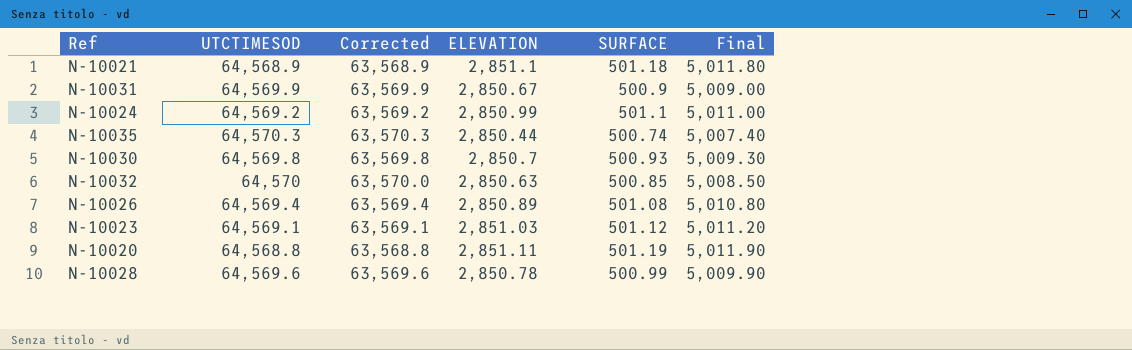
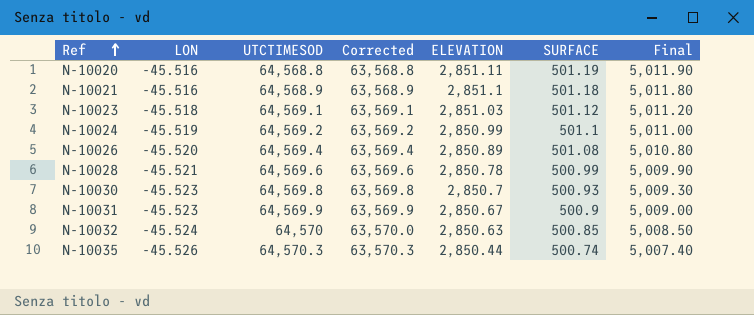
row order: none -> Ref ascending
column LON | position: none -> 2

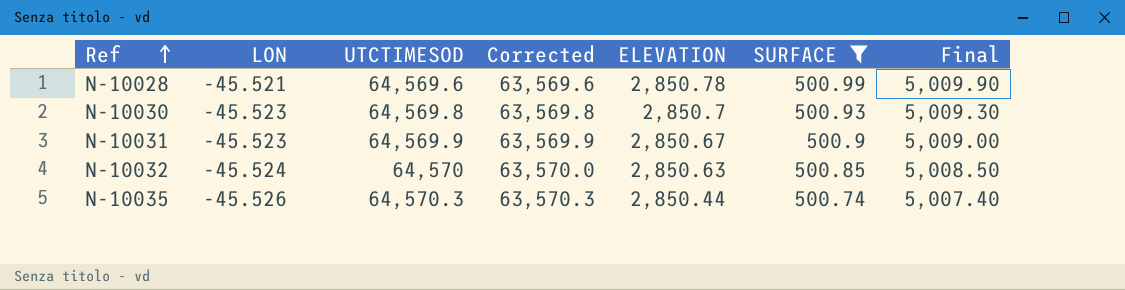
filter: none -> SURFACE <= 500.99

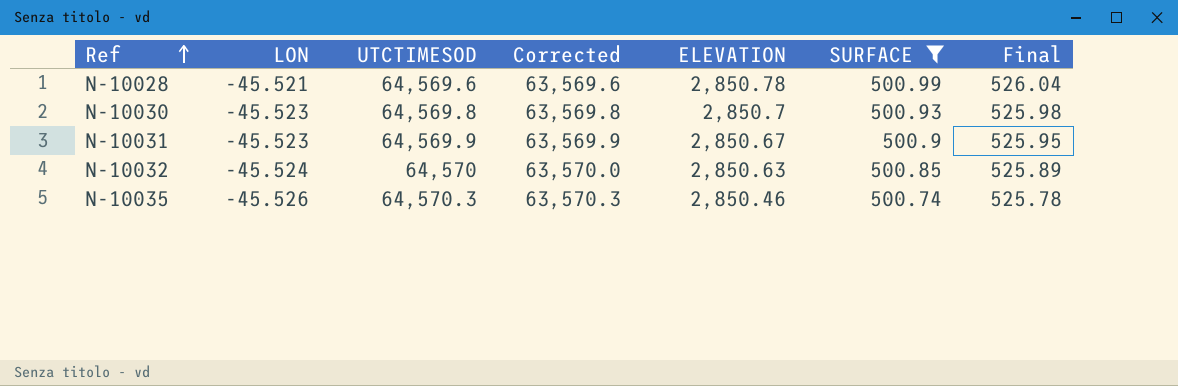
column Final | formula: [SURFACE] * 10 -> [SURFACE] * 1.05
N-10035 | ELEVATION: 2,850.44 -> 2,850.46

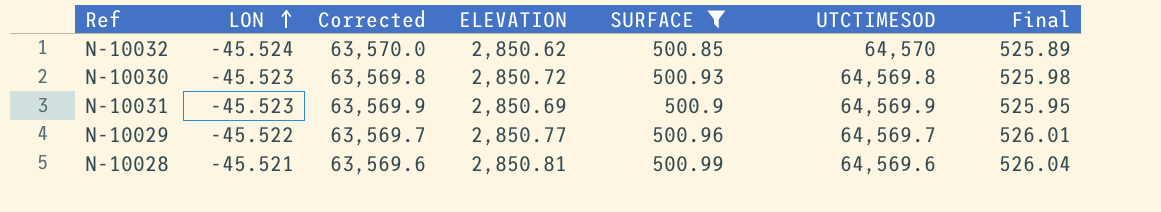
row order: Ref ascending -> LON ascending
column UTCTIMESOD | position: 3 -> 6
row N-10035: -45.526 | 64,570.3 | 63,570.3 | 2,850.46 | 500.74 | 525.78 -> none
N-10032 | ELEVATION: 2,850.63 -> 2,850.62
N-10030 | ELEVATION: 2,850.7 -> 2,850.72
N-10031 | ELEVATION: 2,850.67 -> 2,850.69
row N-10029: none -> -45.522 | 63,569.7 | 2,850.77 | 500.96 | 64,569.7 | 526.01
N-10028 | ELEVATION: 2,850.78 -> 2,850.81

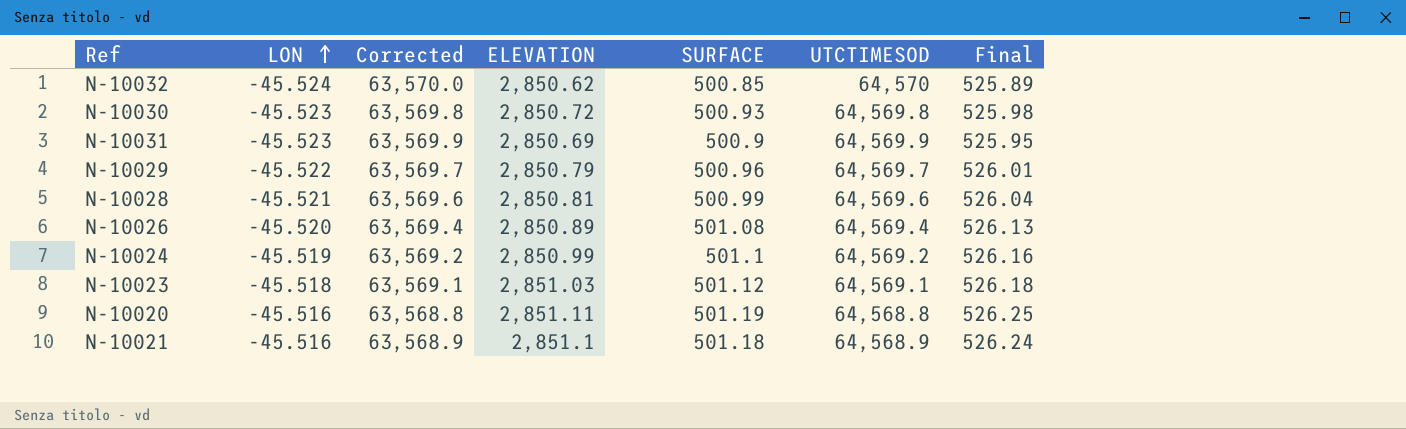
filter: SURFACE <= 500.99 -> none
N-10029 | ELEVATION: 2,850.77 -> 2,850.79

